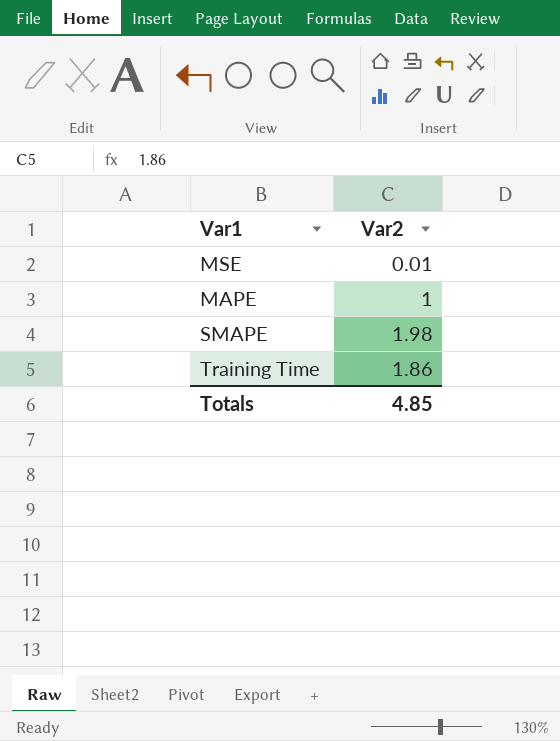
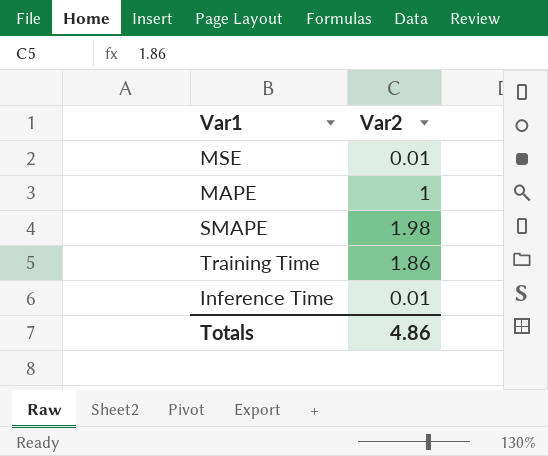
row Inference Time: none -> 0.01
Totals | Var2: 4.85 -> 4.86

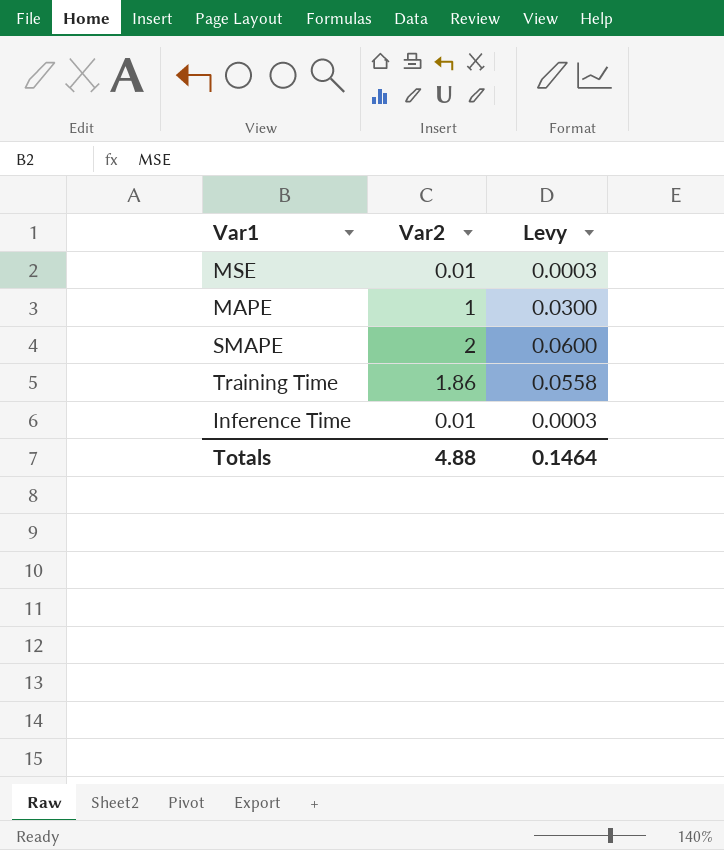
column Levy | formula: none -> [Var2] * 0.03
SMAPE | Var2: 1.98 -> 2
Totals | Var2: 4.86 -> 4.88

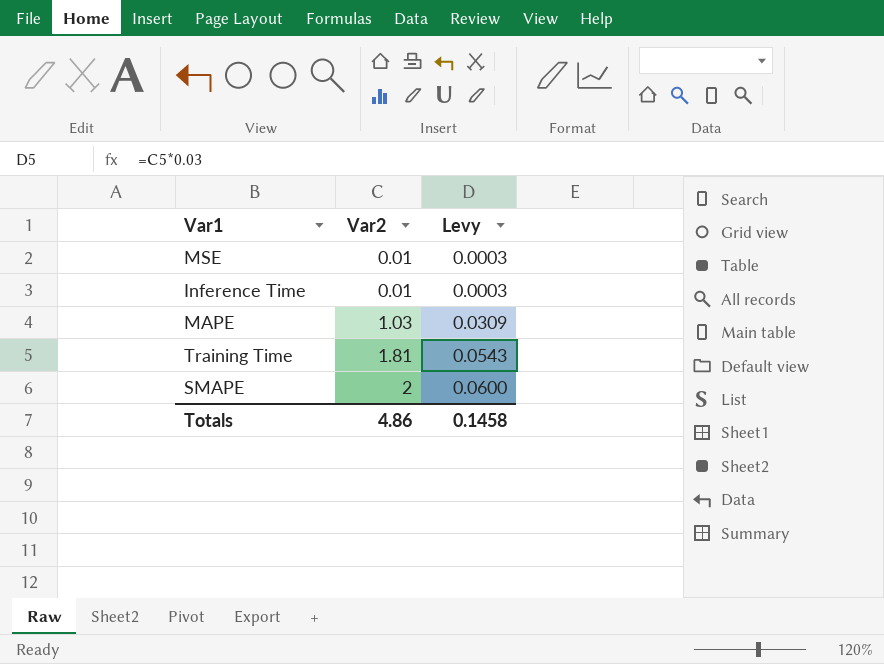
row order: none -> Var2 ascending
MAPE | Var2: 1 -> 1.03
MAPE | Levy: 0.0300 -> 0.0309
Training Time | Var2: 1.86 -> 1.81
Training Time | Levy: 0.0558 -> 0.0543
Totals | Var2: 4.88 -> 4.86
Totals | Levy: 0.1464 -> 0.1458

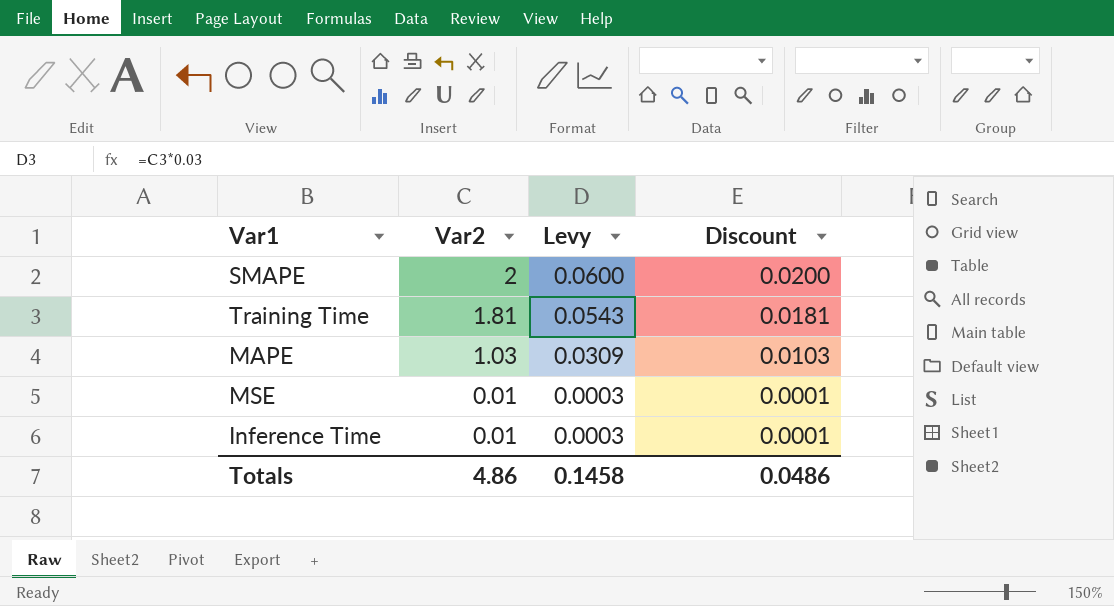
row order: Var2 ascending -> Var2 descending
column Discount | formula: none -> [Var2] * 0.01

